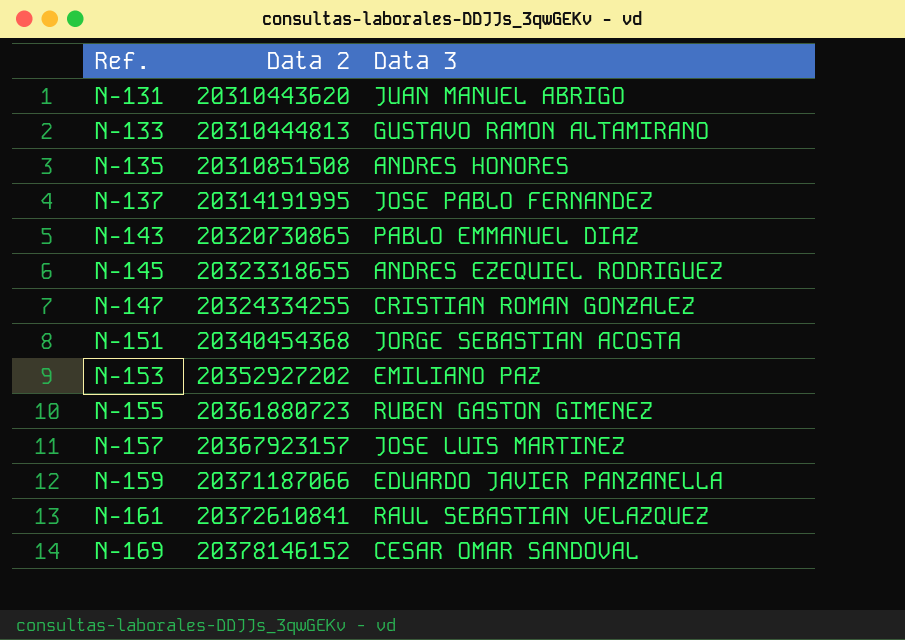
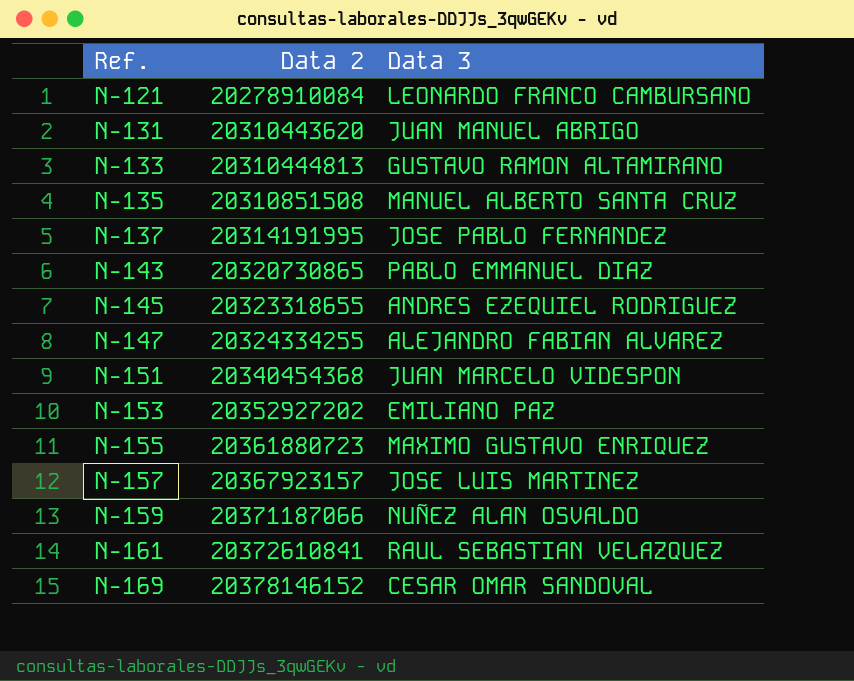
row N-121: none -> 20278910084 | LEONARDO FRANCO CAMBURSANO
N-135 | Data 3: ANDRES HONORES -> MANUEL ALBERTO SANTA CRUZ
N-147 | Data 3: CRISTIAN ROMAN GONZALEZ -> ALEJANDRO FABIAN ALVAREZ
N-151 | Data 3: JORGE SEBASTIAN ACOSTA -> JUAN MARCELO VIDESPON
N-155 | Data 3: RUBEN GASTON GIMENEZ -> MAXIMO GUSTAVO ENRIQUEZ
N-159 | Data 3: EDUARDO JAVIER PANZANELLA -> NUÑEZ ALAN OSVALDO

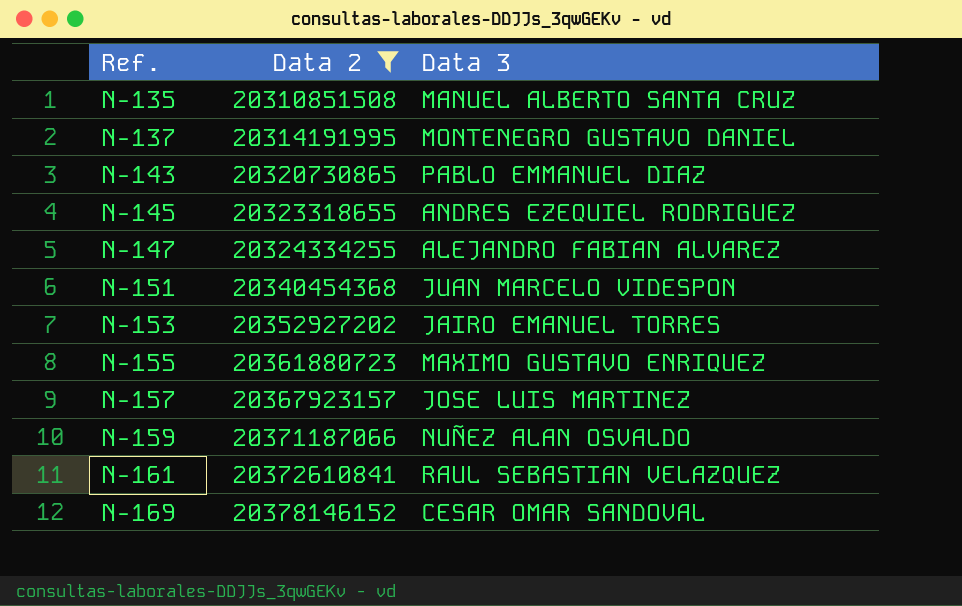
filter: none -> Data 2 >= 20310851508
N-137 | Data 3: JOSE PABLO FERNANDEZ -> MONTENEGRO GUSTAVO DANIEL
N-153 | Data 3: EMILIANO PAZ -> JAIRO EMANUEL TORRES

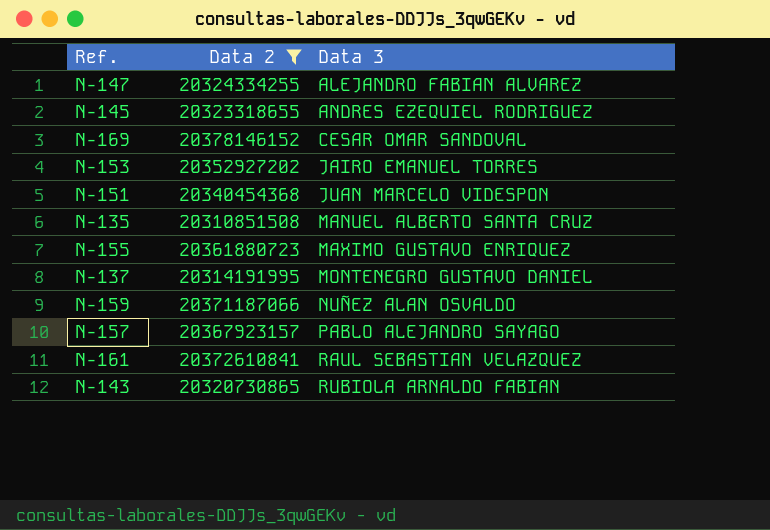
row order: Ref. ascending -> Data 3 ascending
N-157 | Data 3: JOSE LUIS MARTINEZ -> PABLO ALEJANDRO SAYAGO
N-143 | Data 3: PABLO EMMANUEL DIAZ -> RUBIOLA ARNALDO FABIAN

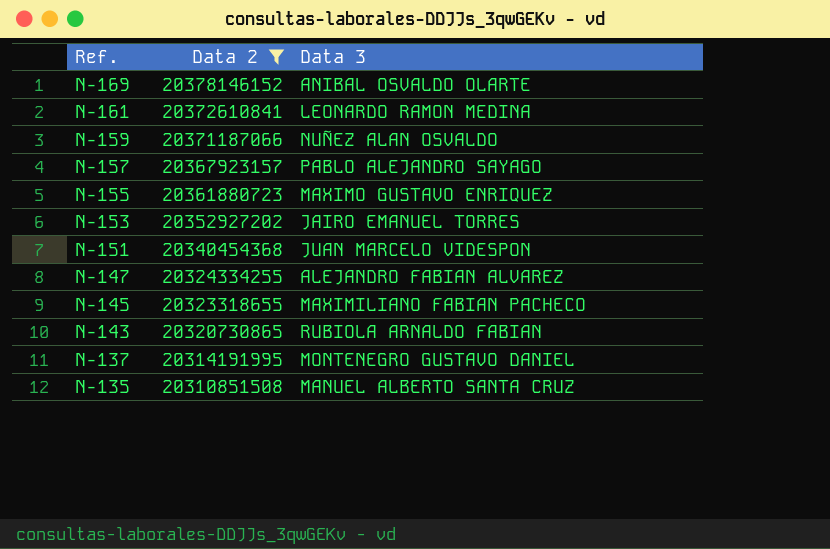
row order: Data 3 ascending -> Ref. descending
N-169 | Data 3: CESAR OMAR SANDOVAL -> ANIBAL OSVALDO OLARTE
N-161 | Data 3: RAUL SEBASTIAN VELAZQUEZ -> LEONARDO RAMON MEDINA
N-145 | Data 3: ANDRES EZEQUIEL RODRIGUEZ -> MAXIMILIANO FABIAN PACHECO

